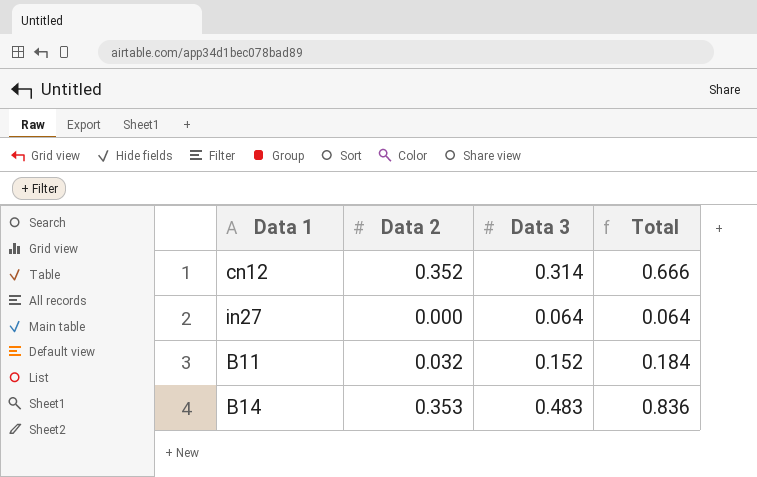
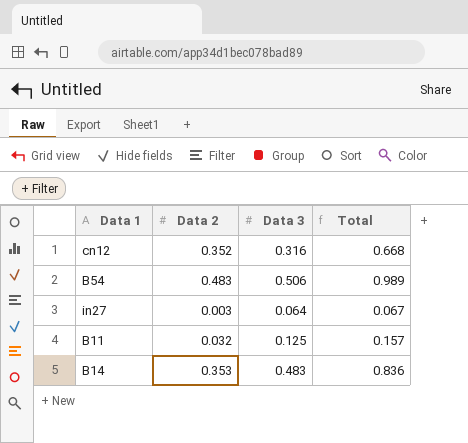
cn12 | Data 3: 0.314 -> 0.316
cn12 | Total: 0.666 -> 0.668
row B54: none -> 0.483 | 0.506 | 0.989
in27 | Data 2: 0.000 -> 0.003
in27 | Total: 0.064 -> 0.067
B11 | Data 3: 0.152 -> 0.125
B11 | Total: 0.184 -> 0.157

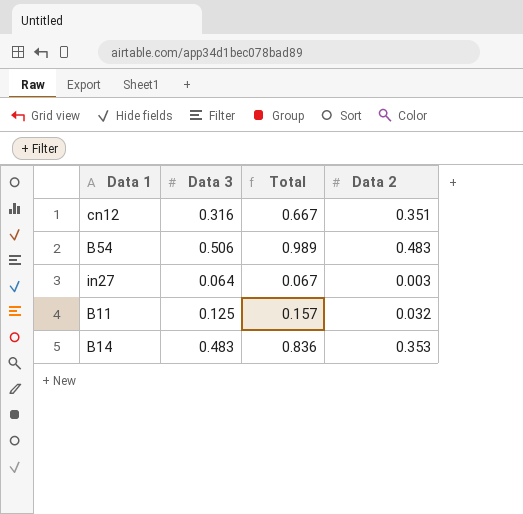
column Data 2 | position: 2 -> 4
cn12 | Total: 0.668 -> 0.667
cn12 | Data 2: 0.352 -> 0.351

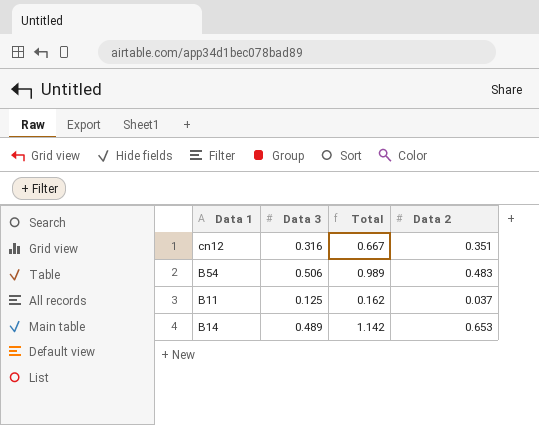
row in27: 0.064 | 0.067 | 0.003 -> none
B11 | Total: 0.157 -> 0.162
B11 | Data 2: 0.032 -> 0.037
B14 | Data 3: 0.483 -> 0.489
B14 | Total: 0.836 -> 1.142
B14 | Data 2: 0.353 -> 0.653

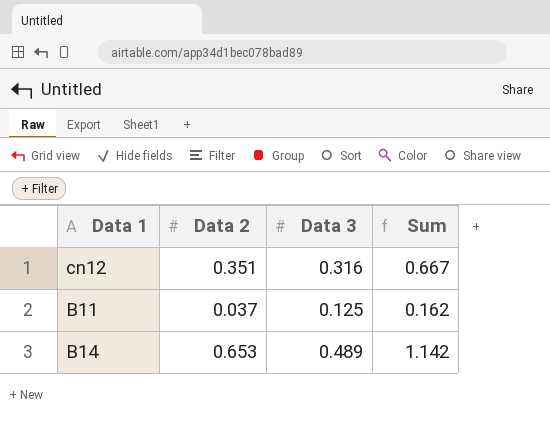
column Data 2 | position: 4 -> 2
column name: Total -> Sum
row B54: 0.506 | 0.989 | 0.483 -> none

